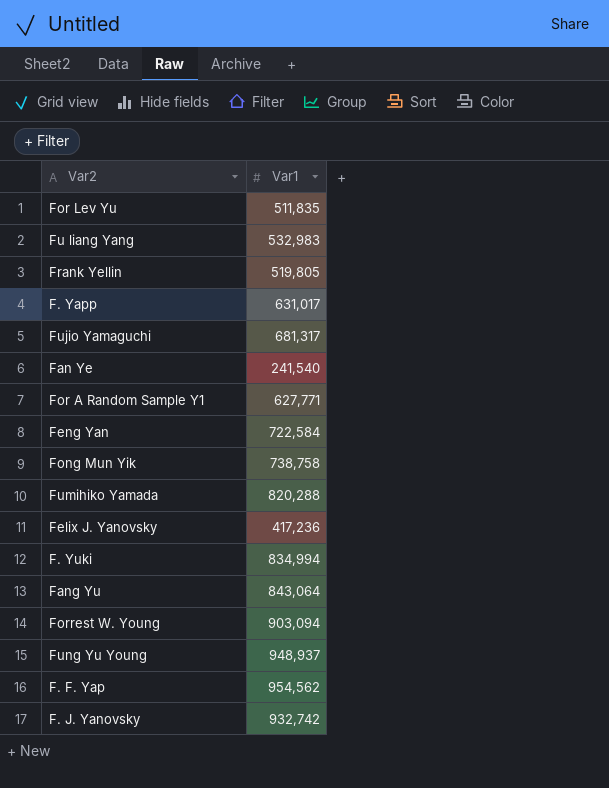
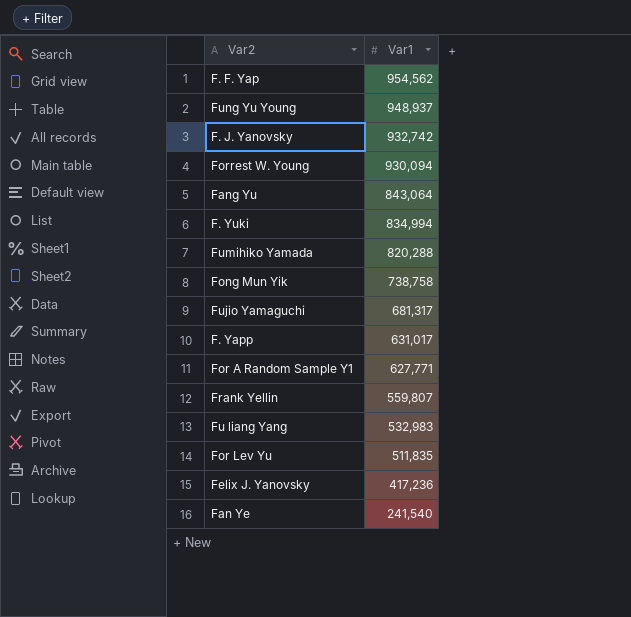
row order: none -> Var1 descending
row Feng Yan: 722,584 -> none
Forrest W. Young | Var1: 903,094 -> 930,094
Frank Yellin | Var1: 519,805 -> 559,807

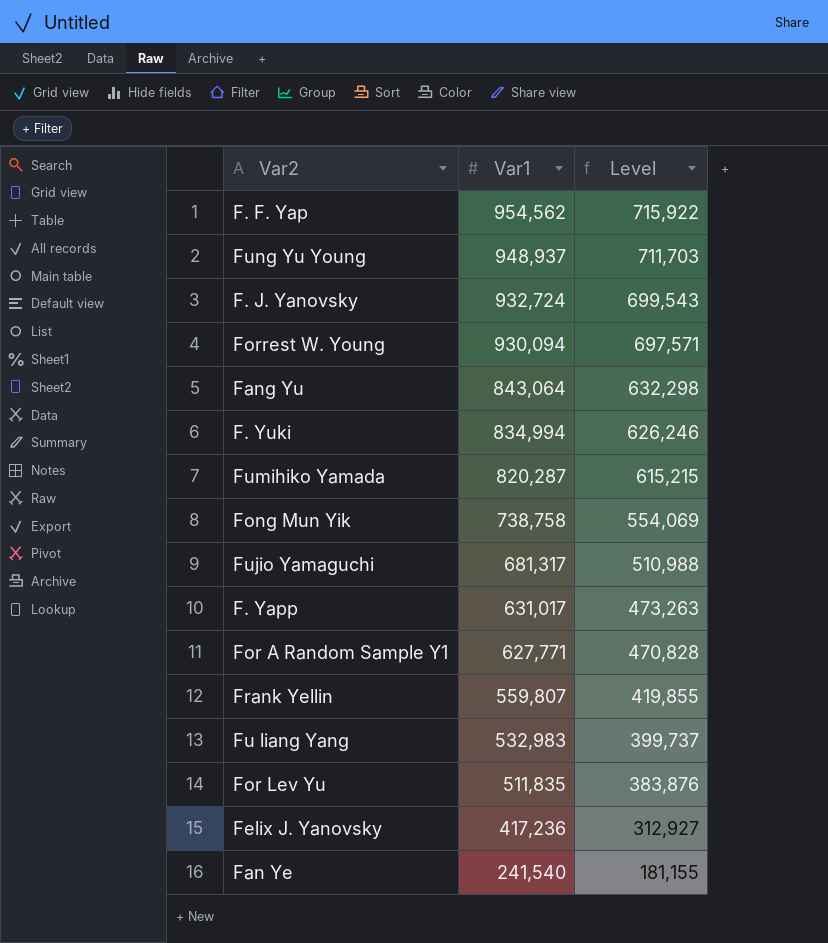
column Level | formula: none -> [Var1] * 0.75
F. J. Yanovsky | Var1: 932,742 -> 932,724
Fumihiko Yamada | Var1: 820,288 -> 820,287

